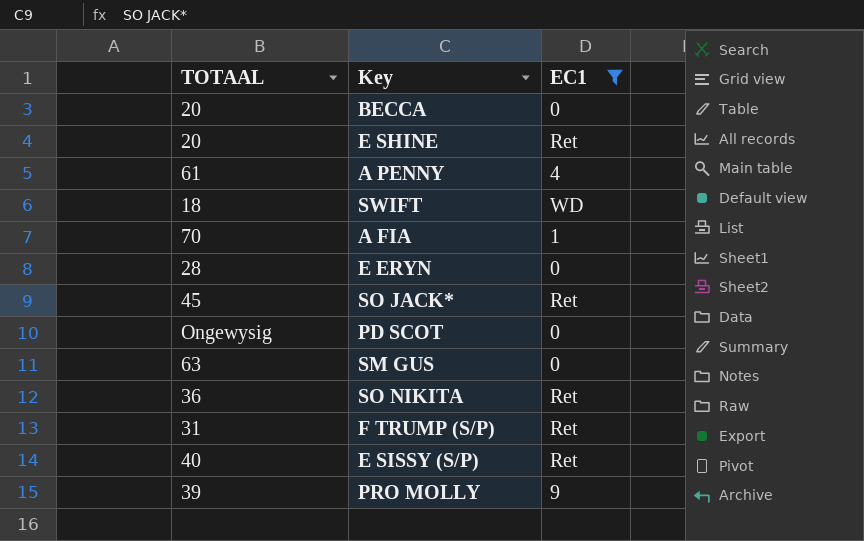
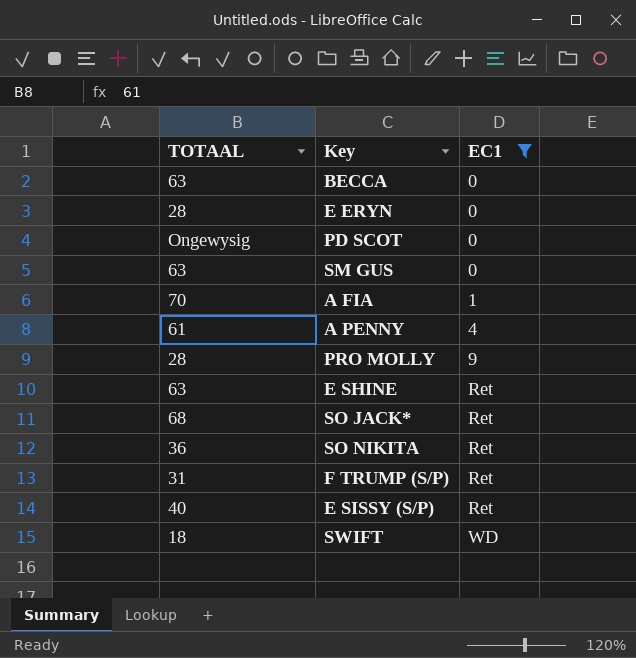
row order: none -> EC1 ascending
BECCA | TOTAAL: 20 -> 63
PRO MOLLY | TOTAAL: 39 -> 28
E SHINE | TOTAAL: 20 -> 63
SO JACK* | TOTAAL: 45 -> 68

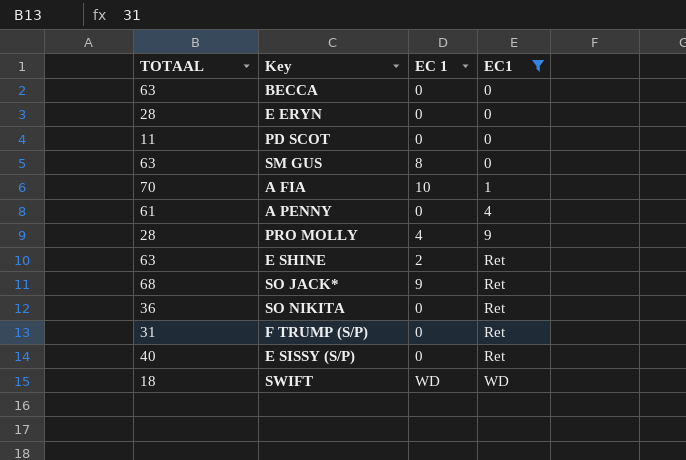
column EC 1 | position: none -> 3
PD SCOT | TOTAAL: Ongewysig -> 11

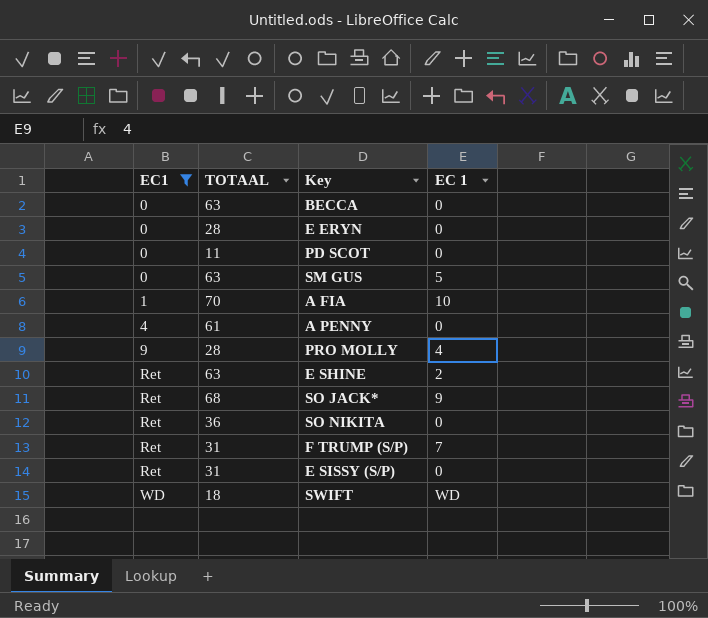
column EC1 | position: 4 -> 1
SM GUS | EC 1: 8 -> 5
F TRUMP (S/P) | EC 1: 0 -> 7
E SISSY (S/P) | TOTAAL: 40 -> 31

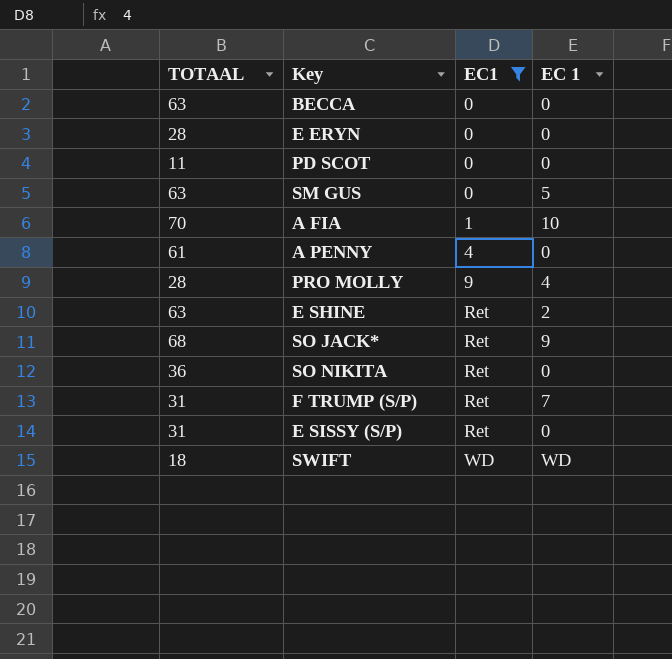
column EC1 | position: 1 -> 3

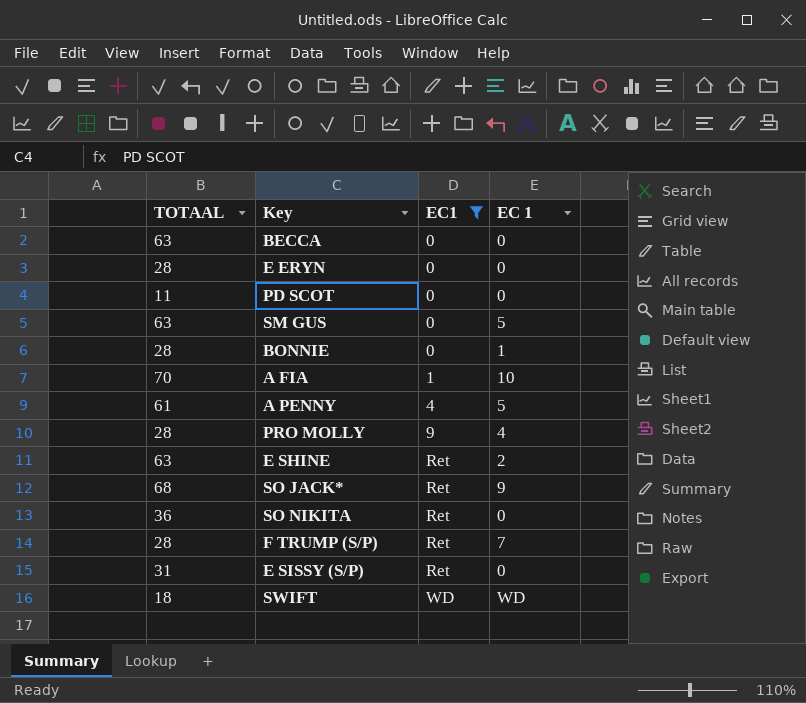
row BONNIE: none -> 28 | 0 | 1
A PENNY | EC 1: 0 -> 5
F TRUMP (S/P) | TOTAAL: 31 -> 28

